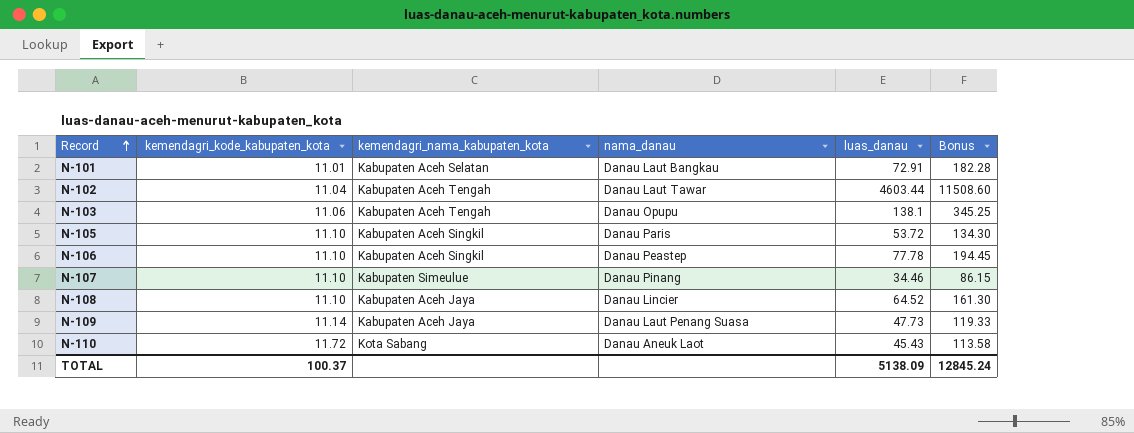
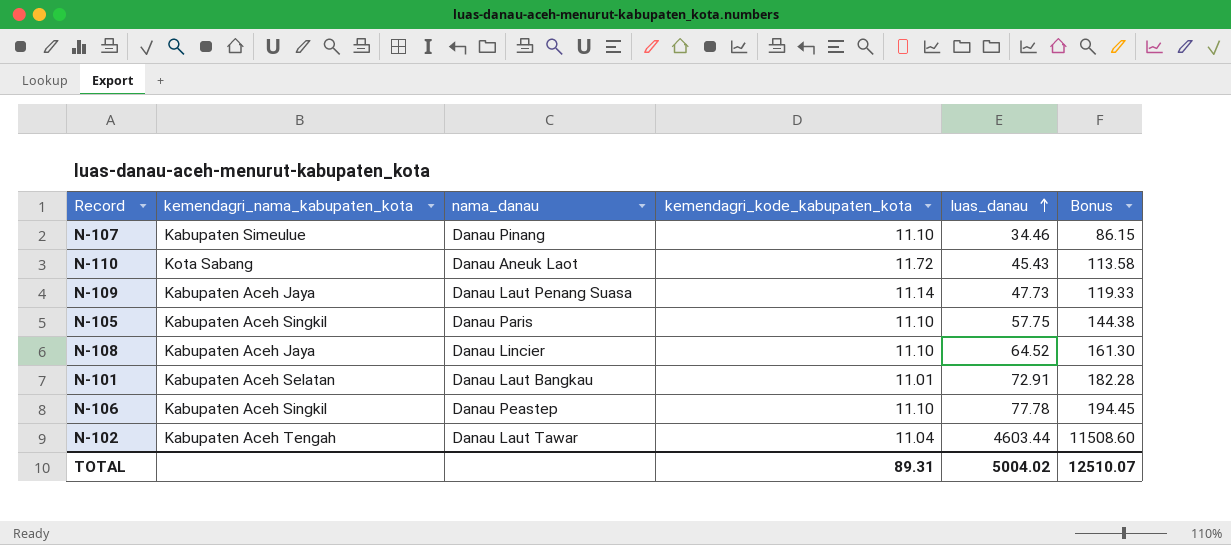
row order: Record ascending -> luas_danau ascending
column kemendagri_kode_kabupaten_kota | position: 2 -> 4
row N-103: 11.06 | Kabupaten Aceh Tengah | Danau Opupu | 138.1 | 345.25 -> none
N-105 | luas_danau: 53.72 -> 57.75
N-105 | Bonus: 134.30 -> 144.38
TOTAL | kemendagri_kode_kabupaten_kota: 100.37 -> 89.31
TOTAL | luas_danau: 5138.09 -> 5004.02
TOTAL | Bonus: 12845.24 -> 12510.07

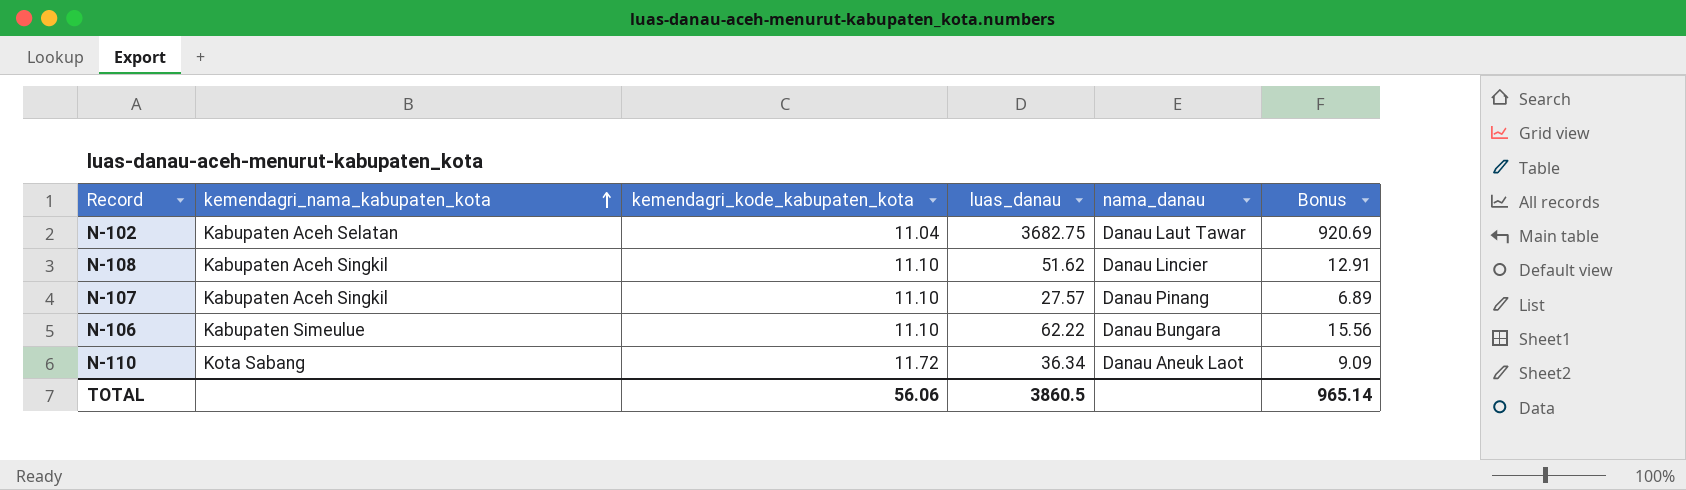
row order: luas_danau ascending -> kemendagri_nama_kabupaten_kota ascending
column nama_danau | position: 3 -> 5
column Bonus | formula: [luas_danau] * 2.5 -> [luas_danau] * 0.25
row N-109: Kabupaten Aceh Jaya | Danau Laut Penang Suasa | 11.14 | 47.73 | 119.33 -> none
row N-105: Kabupaten Aceh Singkil | Danau Paris | 11.10 | 57.75 | 144.38 -> none
row N-101: Kabupaten Aceh Selatan | Danau Laut Bangkau | 11.01 | 72.91 | 182.28 -> none
N-102 | kemendagri_nama_kabupaten_kota: Kabupaten Aceh Tengah -> Kabupaten Aceh Selatan
N-102 | luas_danau: 4603.44 -> 3682.75
N-108 | kemendagri_nama_kabupaten_kota: Kabupaten Aceh Jaya -> Kabupaten Aceh Singkil
N-108 | luas_danau: 64.52 -> 51.62
N-107 | kemendagri_nama_kabupaten_kota: Kabupaten Simeulue -> Kabupaten Aceh Singkil
N-107 | luas_danau: 34.46 -> 27.57
N-106 | kemendagri_nama_kabupaten_kota: Kabupaten Aceh Singkil -> Kabupaten Simeulue
N-106 | luas_danau: 77.78 -> 62.22
N-106 | nama_danau: Danau Peastep -> Danau Bungara
N-110 | luas_danau: 45.43 -> 36.34
TOTAL | kemendagri_kode_kabupaten_kota: 89.31 -> 56.06
TOTAL | luas_danau: 5004.02 -> 3860.5
TOTAL | Bonus: 12510.07 -> 965.14

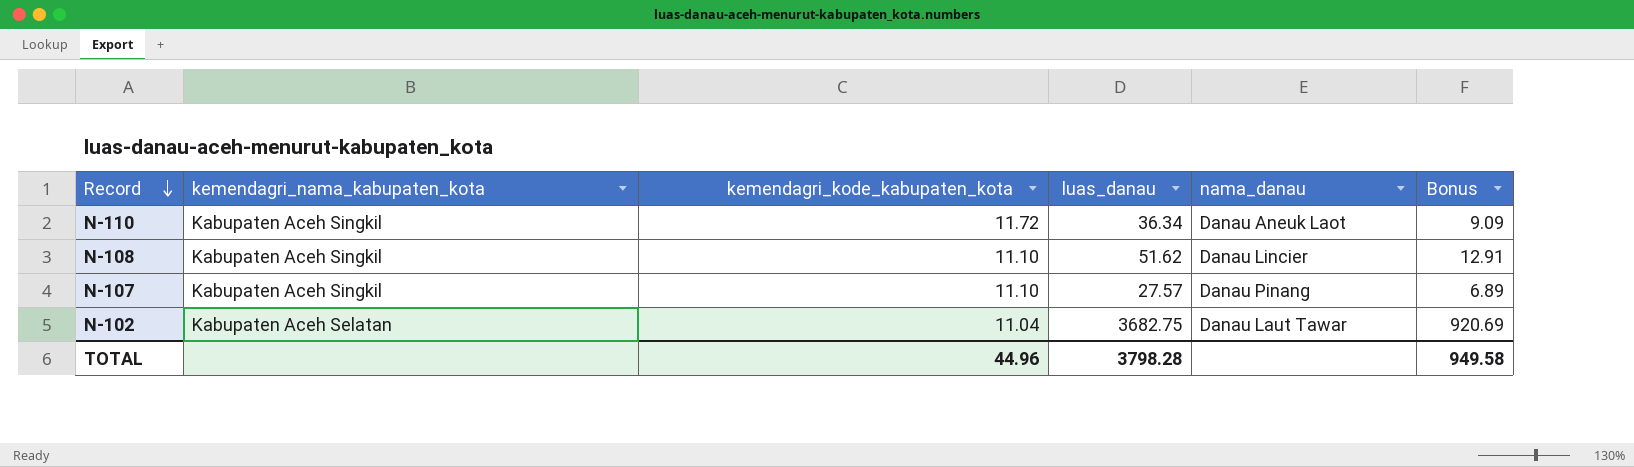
row order: kemendagri_nama_kabupaten_kota ascending -> Record descending
row N-106: Kabupaten Simeulue | 11.10 | 62.22 | Danau Bungara | 15.56 -> none
N-110 | kemendagri_nama_kabupaten_kota: Kota Sabang -> Kabupaten Aceh Singkil
TOTAL | kemendagri_kode_kabupaten_kota: 56.06 -> 44.96
TOTAL | luas_danau: 3860.5 -> 3798.28
TOTAL | Bonus: 965.14 -> 949.58

